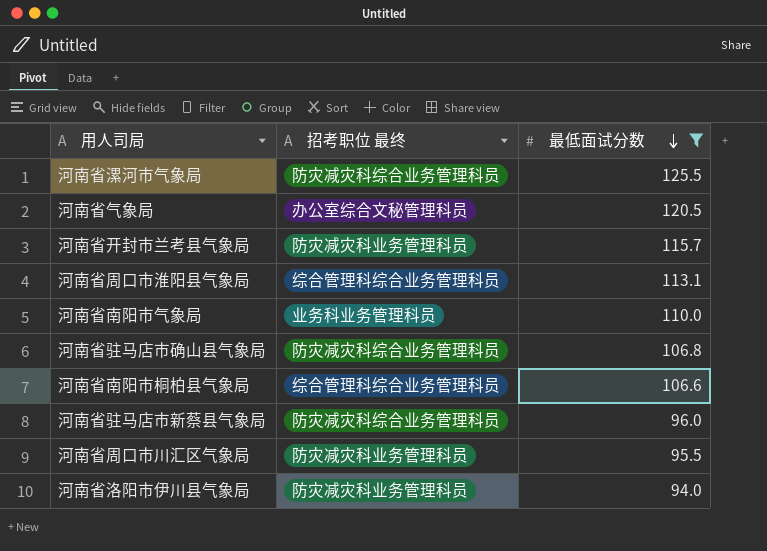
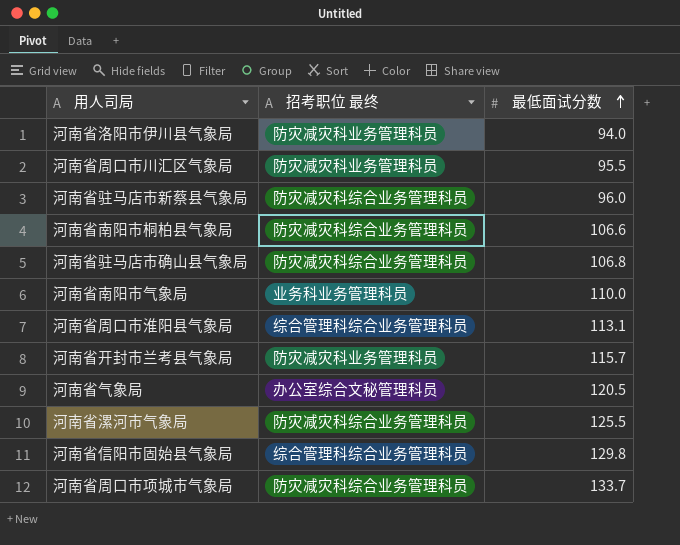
filter: 最低面试分数 <= 125.5 -> none
row order: 最低面试分数 descending -> 最低面试分数 ascending
河南省南阳市桐柏县气象局 | 招考职位 最终: 综合管理科综合业务管理科员 -> 防灾减灾科综合业务管理科员

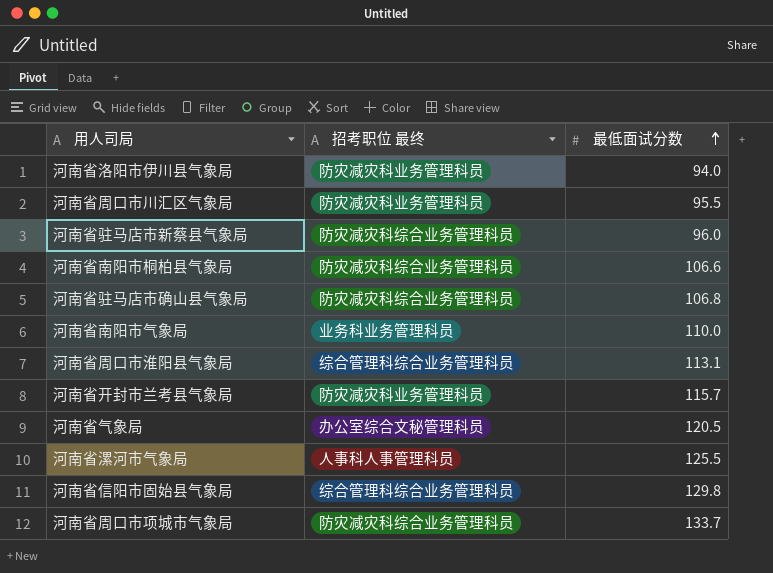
河南省漯河市气象局 | 招考职位 最终: 防灾减灾科综合业务管理科员 -> 人事科人事管理科员

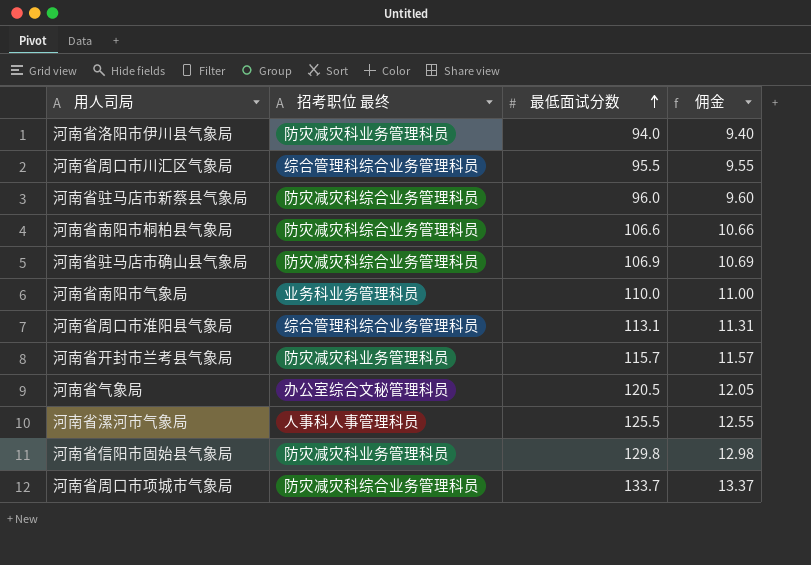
column 佣金 | formula: none -> [最低面试分数] * 0.1
河南省周口市川汇区气象局 | 招考职位 最终: 防灾减灾科业务管理科员 -> 综合管理科综合业务管理科员
河南省驻马店市确山县气象局 | 最低面试分数: 106.8 -> 106.9
河南省信阳市固始县气象局 | 招考职位 最终: 综合管理科综合业务管理科员 -> 防灾减灾科业务管理科员

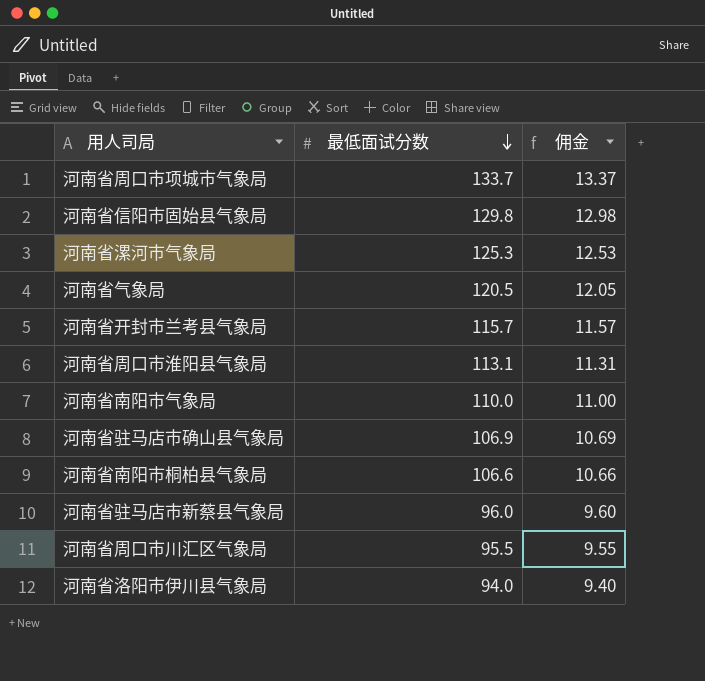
row order: 最低面试分数 ascending -> 最低面试分数 descending
column 招考职位 最终 | position: 2 -> none
河南省漯河市气象局 | 最低面试分数: 125.5 -> 125.3
河南省漯河市气象局 | 佣金: 12.55 -> 12.53

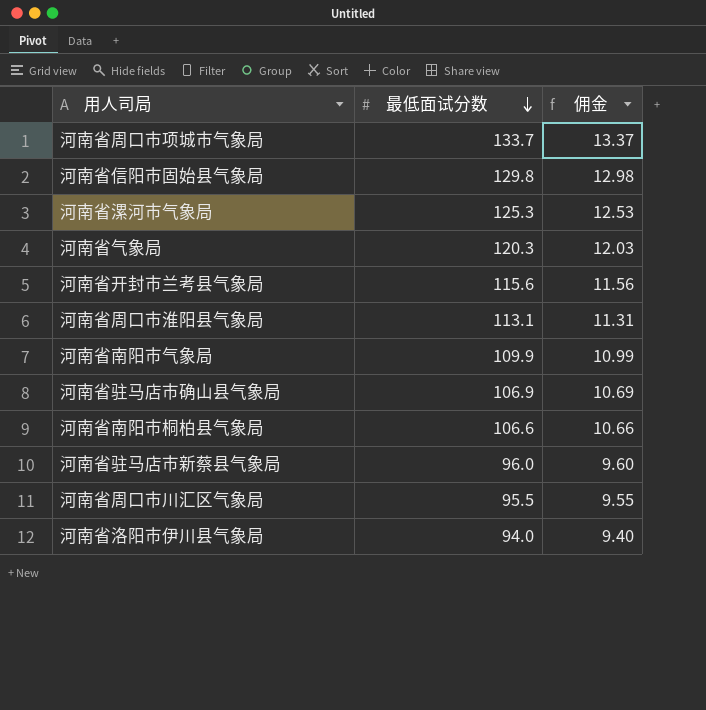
河南省气象局 | 最低面试分数: 120.5 -> 120.3
河南省气象局 | 佣金: 12.05 -> 12.03
河南省开封市兰考县气象局 | 最低面试分数: 115.7 -> 115.6
河南省开封市兰考县气象局 | 佣金: 11.57 -> 11.56
河南省南阳市气象局 | 最低面试分数: 110.0 -> 109.9
河南省南阳市气象局 | 佣金: 11.00 -> 10.99

